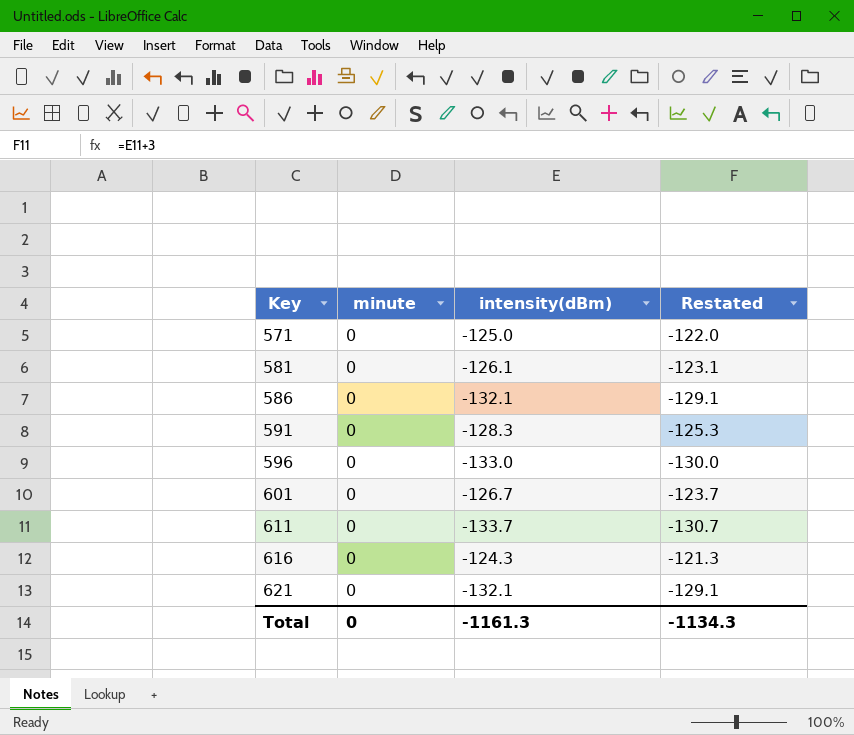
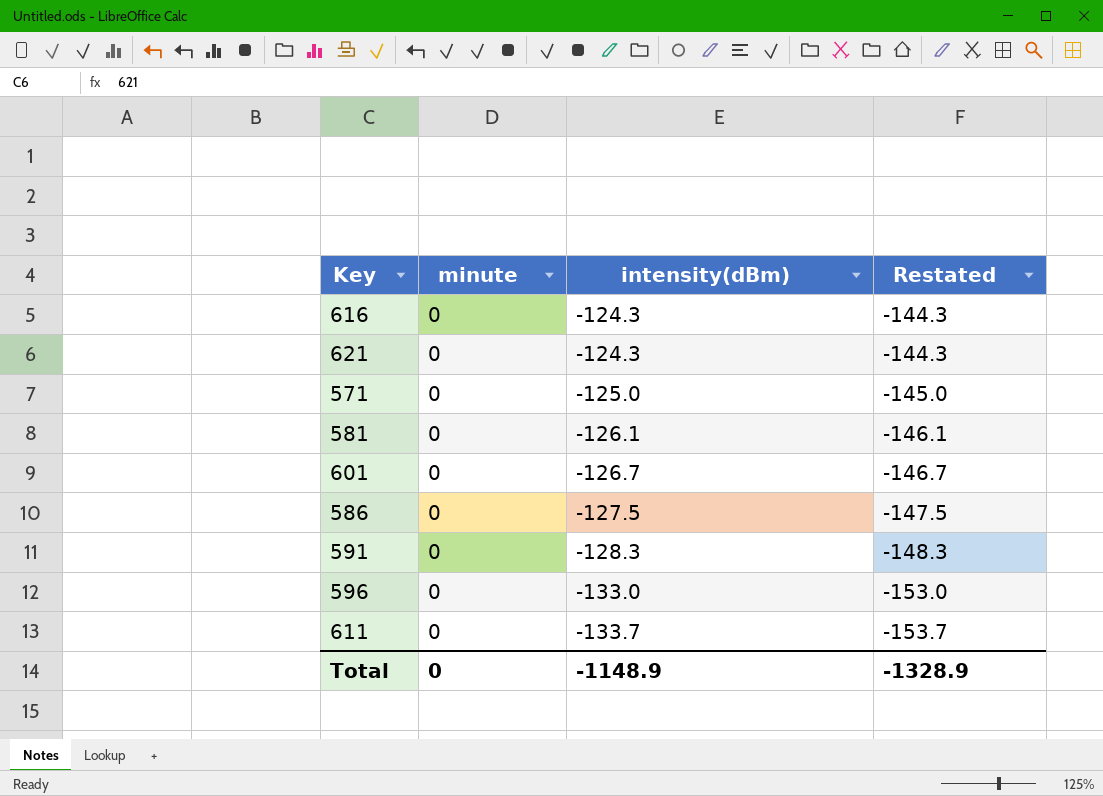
row order: Key ascending -> intensity(dBm) descending
column Restated | formula: [intensity(dBm)] + 3 -> [intensity(dBm)] - 20
621 | intensity(dBm): -132.1 -> -124.3
586 | intensity(dBm): -132.1 -> -127.5
Total | intensity(dBm): -1161.3 -> -1148.9
Total | Restated: -1134.3 -> -1328.9

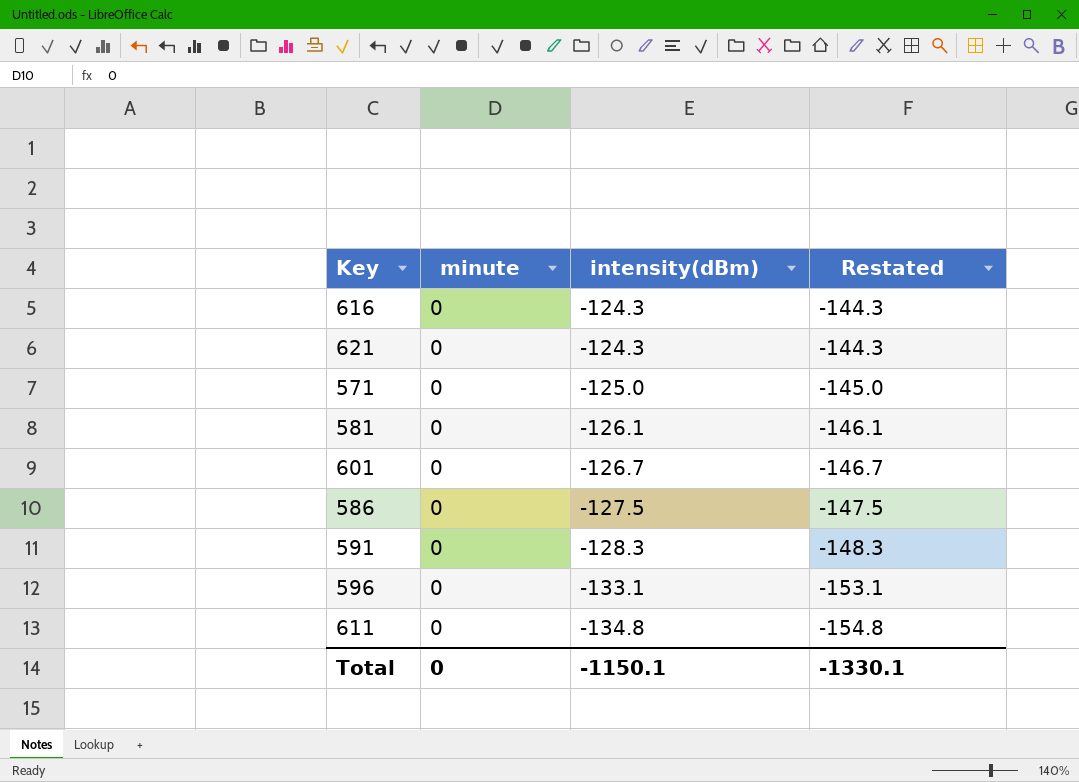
596 | intensity(dBm): -133.0 -> -133.1
596 | Restated: -153.0 -> -153.1
611 | intensity(dBm): -133.7 -> -134.8
611 | Restated: -153.7 -> -154.8
Total | intensity(dBm): -1148.9 -> -1150.1
Total | Restated: -1328.9 -> -1330.1

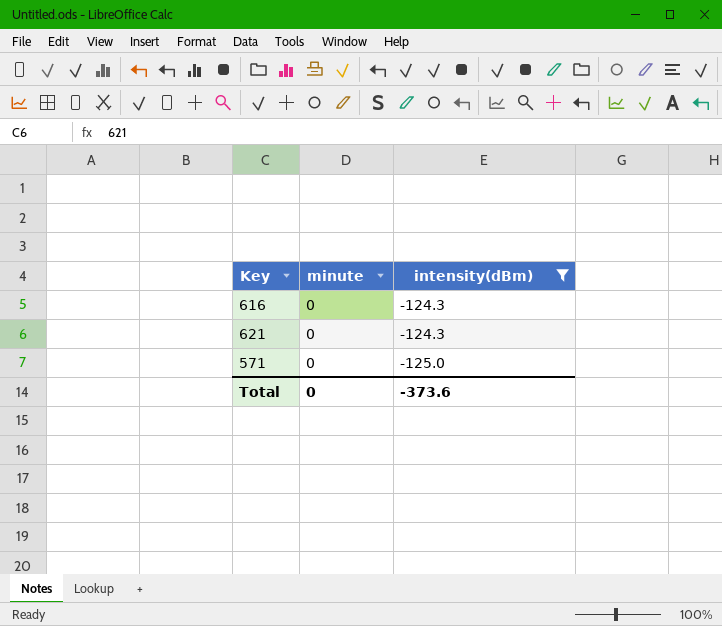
filter: none -> intensity(dBm) >= -125.0
column Restated | formula: [intensity(dBm)] - 20 -> none
Total | intensity(dBm): -1150.1 -> -373.6

